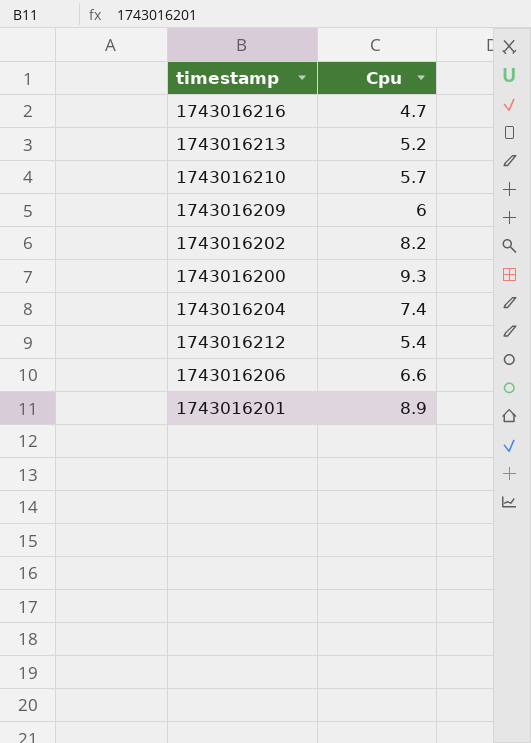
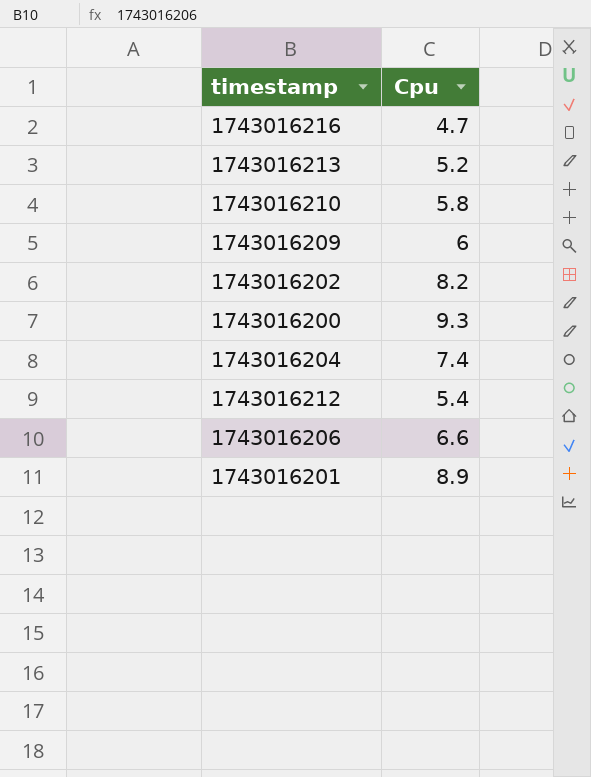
1743016210 | Cpu: 5.7 -> 5.8

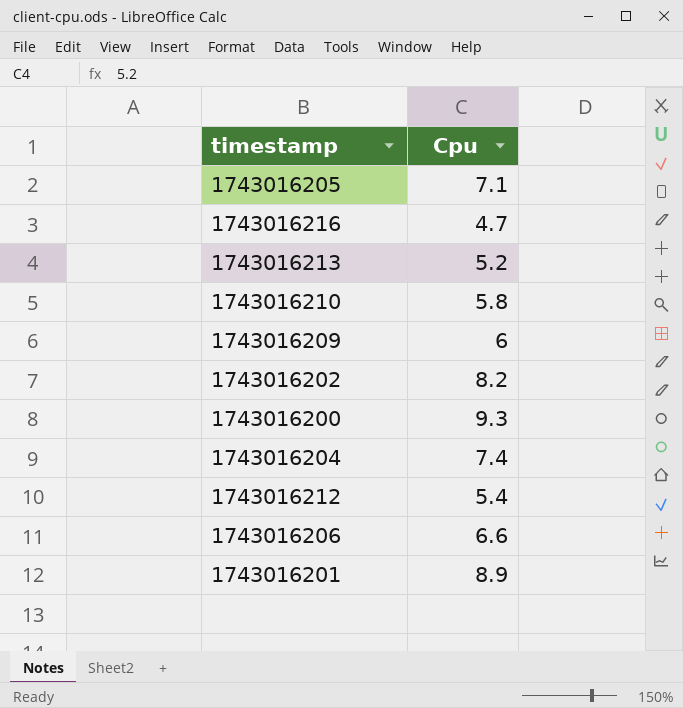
row 1743016205: none -> 7.1

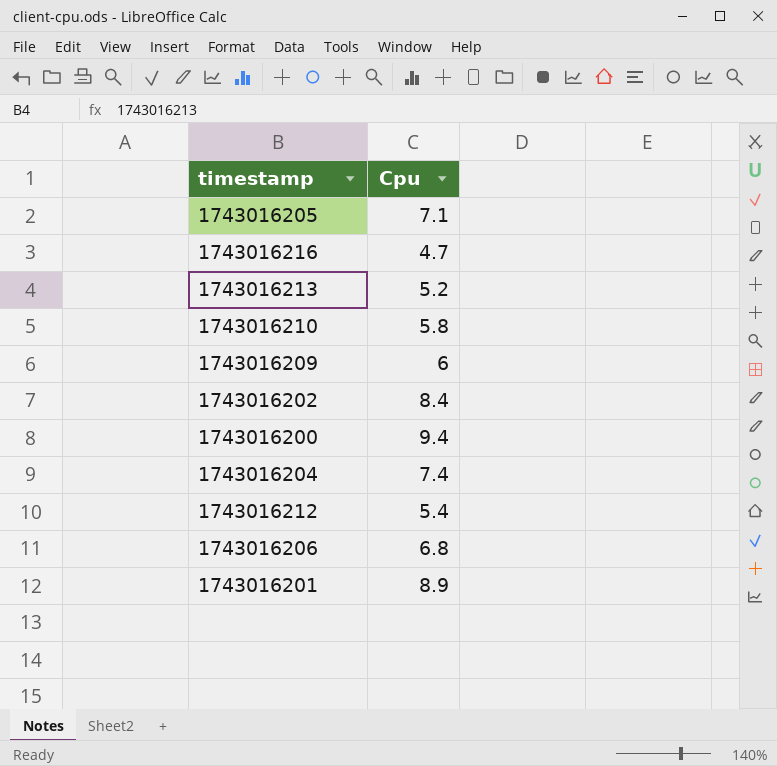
1743016202 | Cpu: 8.2 -> 8.4
1743016200 | Cpu: 9.3 -> 9.4
1743016206 | Cpu: 6.6 -> 6.8

